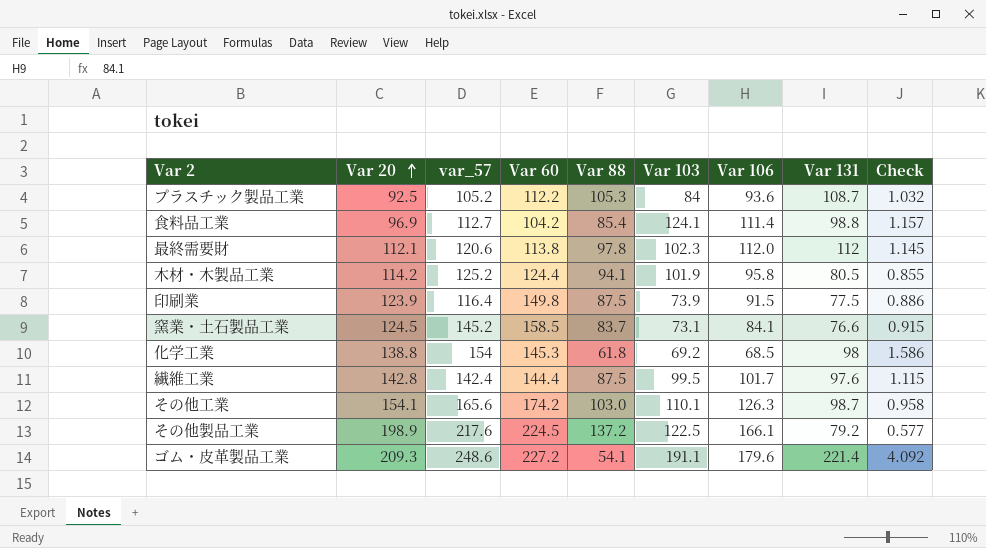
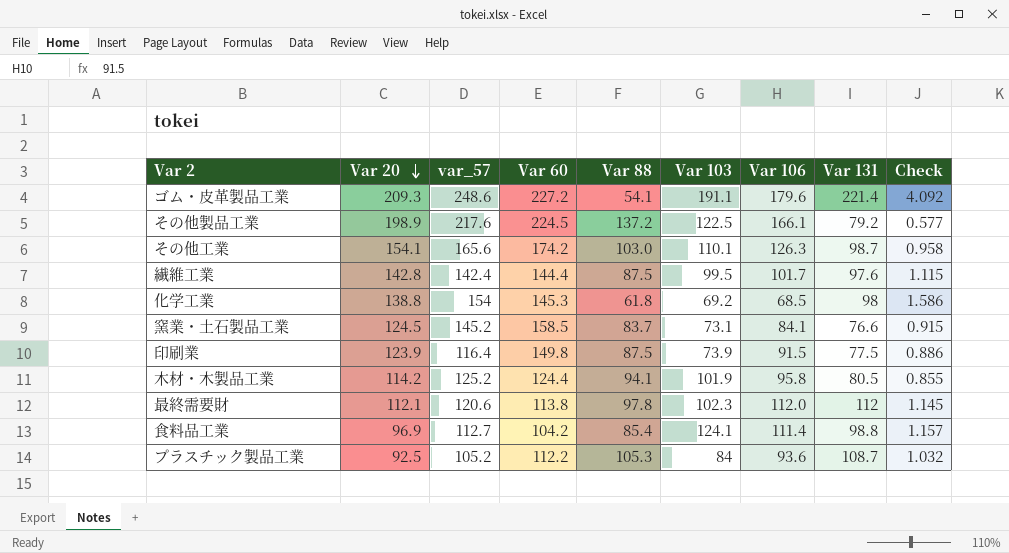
row order: Var 20 ascending -> Var 20 descending

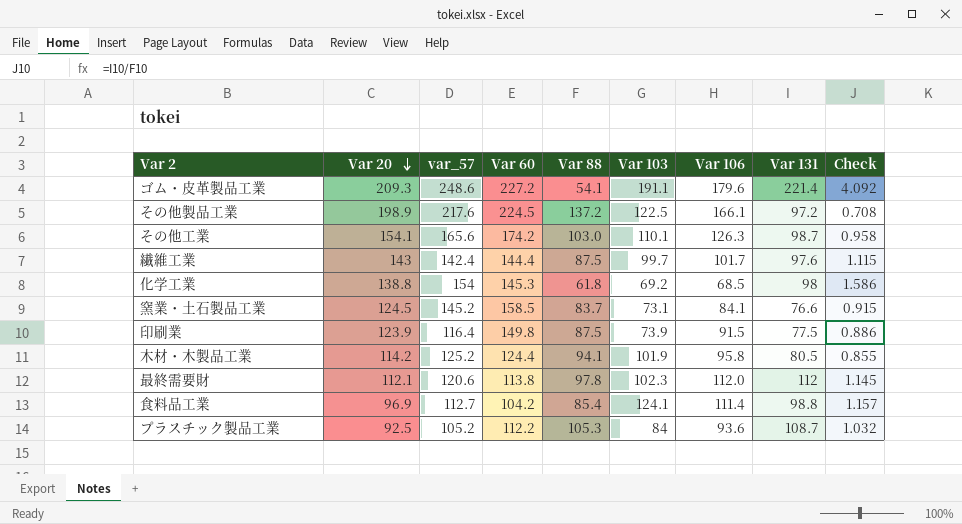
その他製品工業 | Var 131: 79.2 -> 97.2
その他製品工業 | Check: 0.577 -> 0.708
繊維工業 | Var 20: 142.8 -> 143
繊維工業 | Var 103: 99.5 -> 99.7

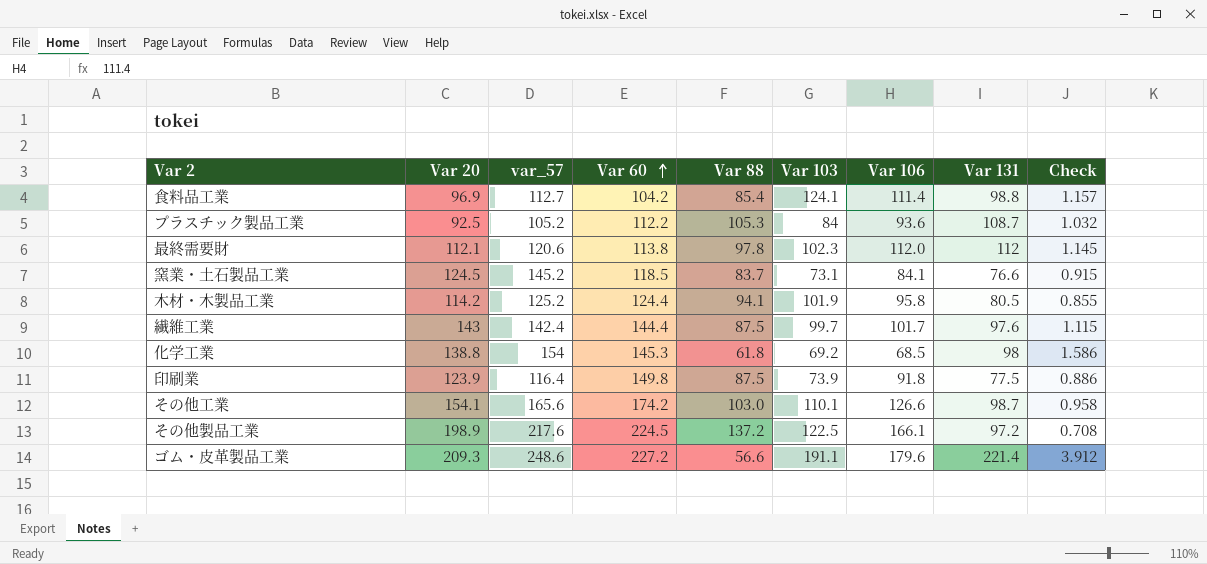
row order: Var 20 descending -> Var 60 ascending
窯業・土石製品工業 | Var 60: 158.5 -> 118.5
印刷業 | Var 106: 91.5 -> 91.8
その他工業 | Var 106: 126.3 -> 126.6
ゴム・皮革製品工業 | Var 88: 54.1 -> 56.6
ゴム・皮革製品工業 | Check: 4.092 -> 3.912

